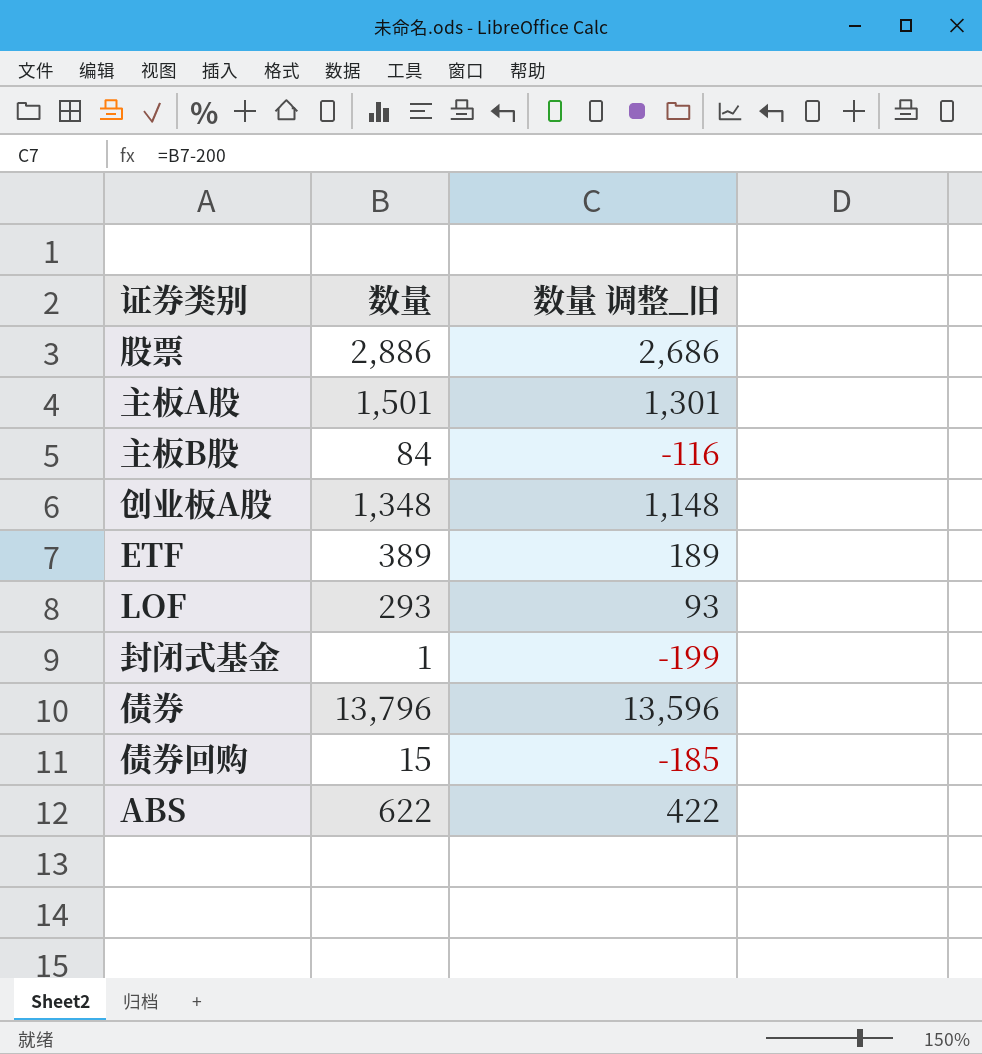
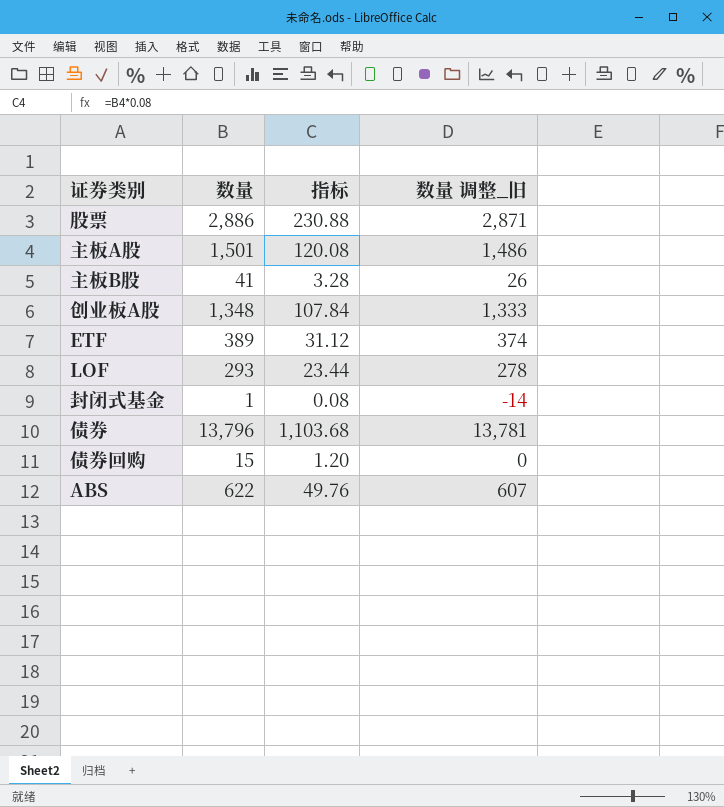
column 指标 | formula: none -> [数量] * 0.08
column 数量 调整_旧 | formula: [数量] - 200 -> [数量] - 15
主板B股 | 数量: 84 -> 41

